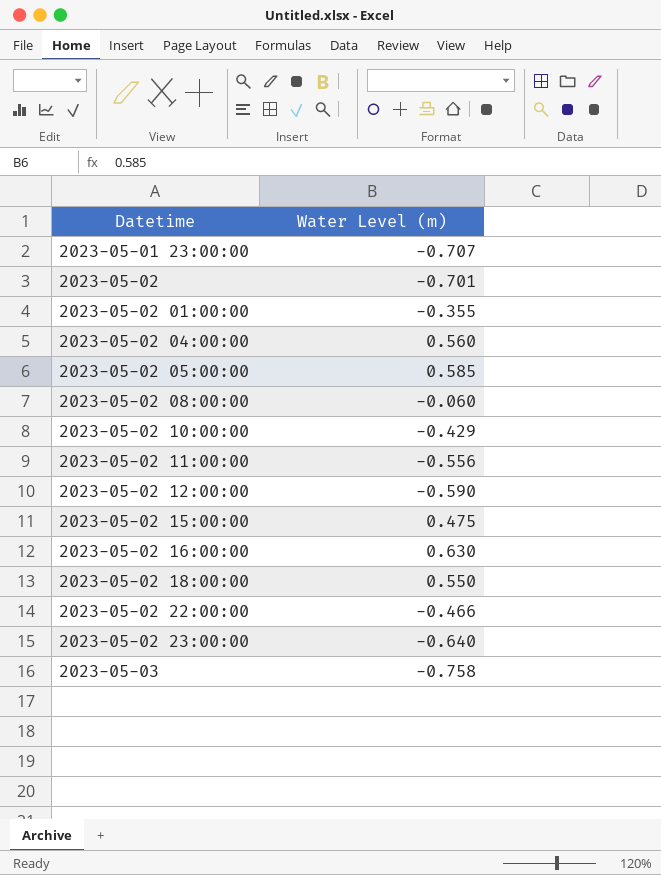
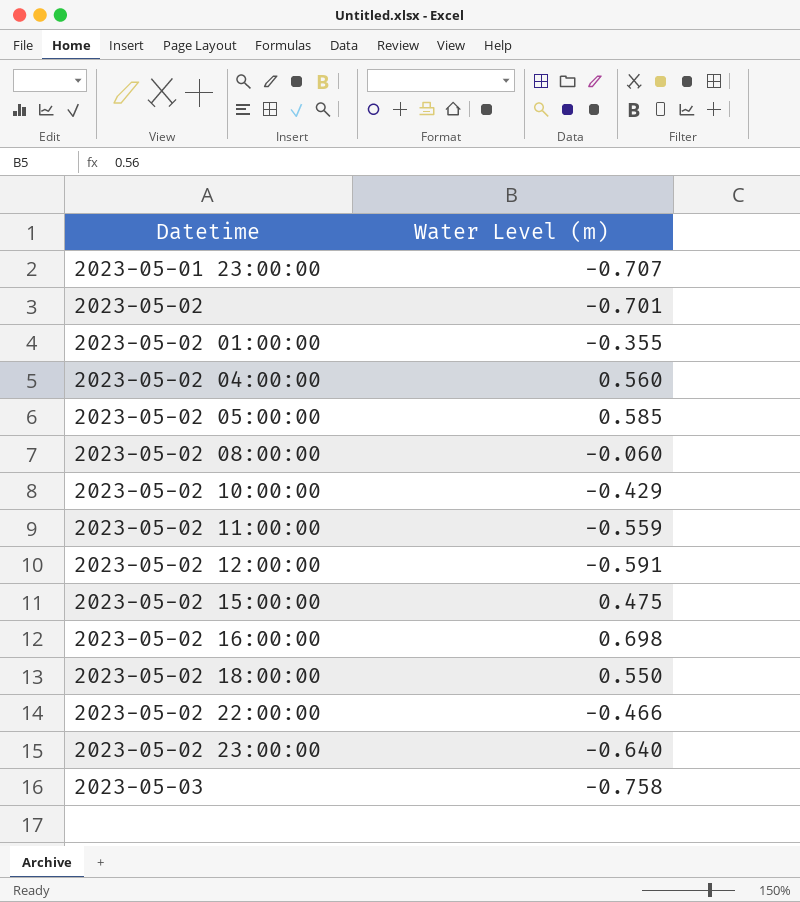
2023-05-02 11:00:00 | Water Level (m): -0.556 -> -0.559
2023-05-02 12:00:00 | Water Level (m): -0.590 -> -0.591
2023-05-02 16:00:00 | Water Level (m): 0.630 -> 0.698

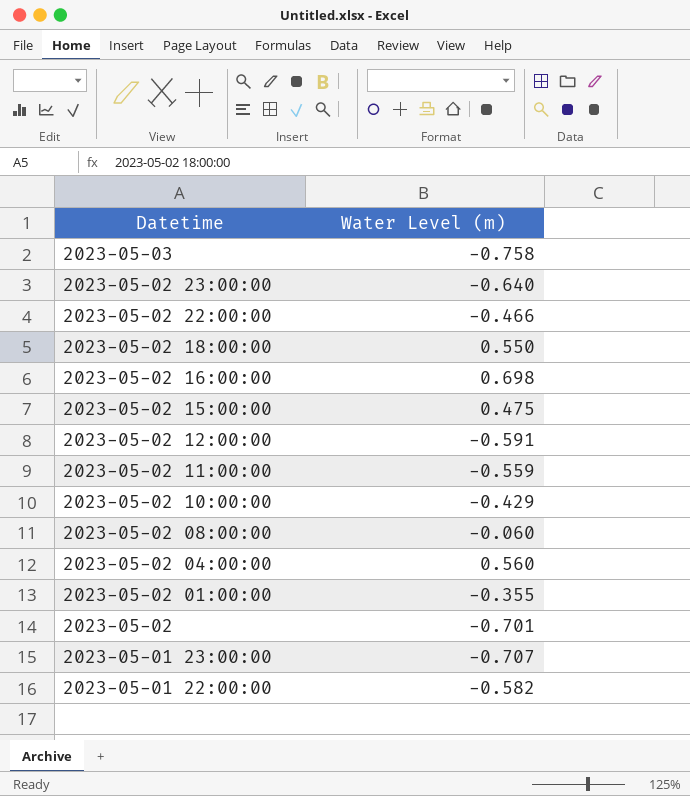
row order: Datetime ascending -> Datetime descending
row 2023-05-02 05:00:00: 0.585 -> none
row 2023-05-01 22:00:00: none -> -0.582

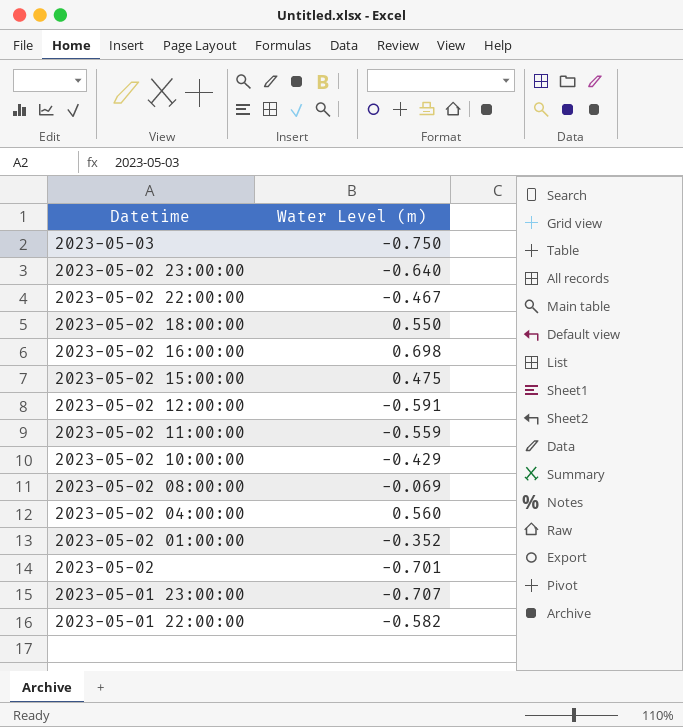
2023-05-03 | Water Level (m): -0.758 -> -0.750
2023-05-02 22:00:00 | Water Level (m): -0.466 -> -0.467
2023-05-02 08:00:00 | Water Level (m): -0.060 -> -0.069
2023-05-02 01:00:00 | Water Level (m): -0.355 -> -0.352

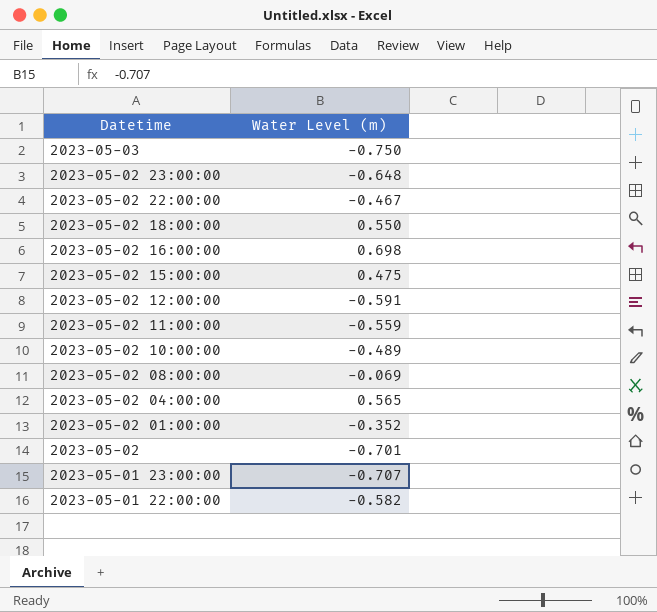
2023-05-02 23:00:00 | Water Level (m): -0.640 -> -0.648
2023-05-02 10:00:00 | Water Level (m): -0.429 -> -0.489
2023-05-02 04:00:00 | Water Level (m): 0.560 -> 0.565

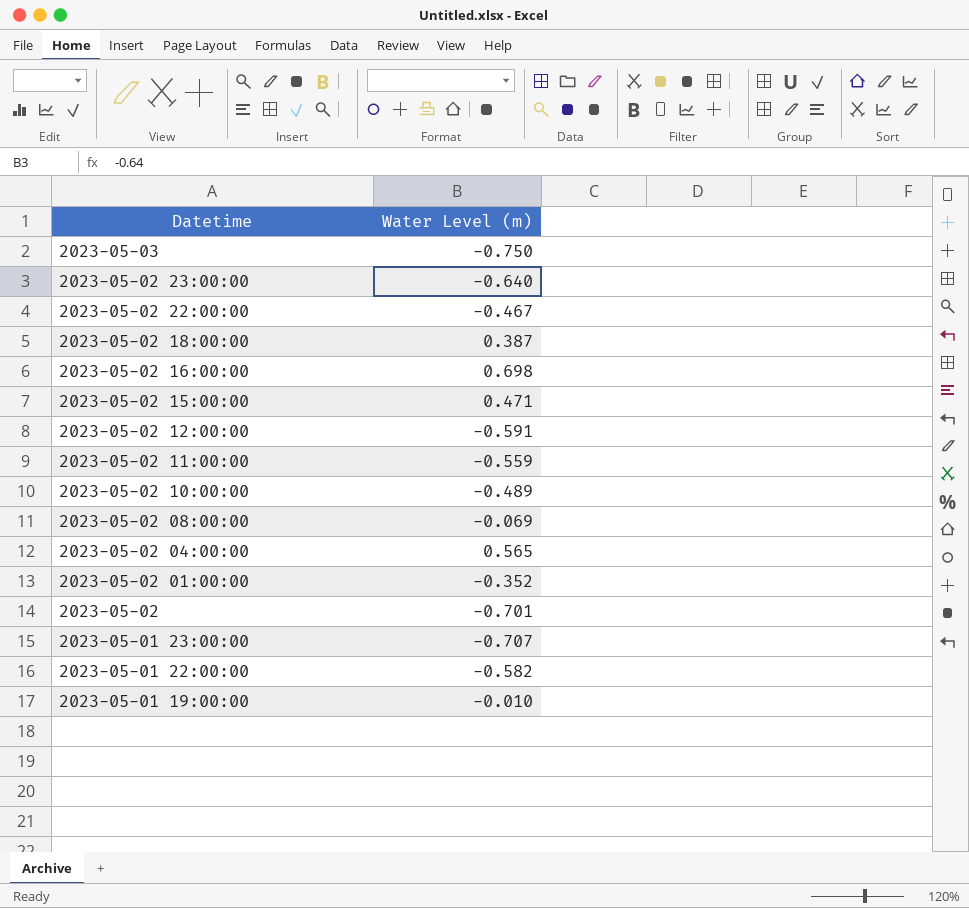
2023-05-02 23:00:00 | Water Level (m): -0.648 -> -0.640
2023-05-02 18:00:00 | Water Level (m): 0.550 -> 0.387
2023-05-02 15:00:00 | Water Level (m): 0.475 -> 0.471
row 2023-05-01 19:00:00: none -> -0.010

